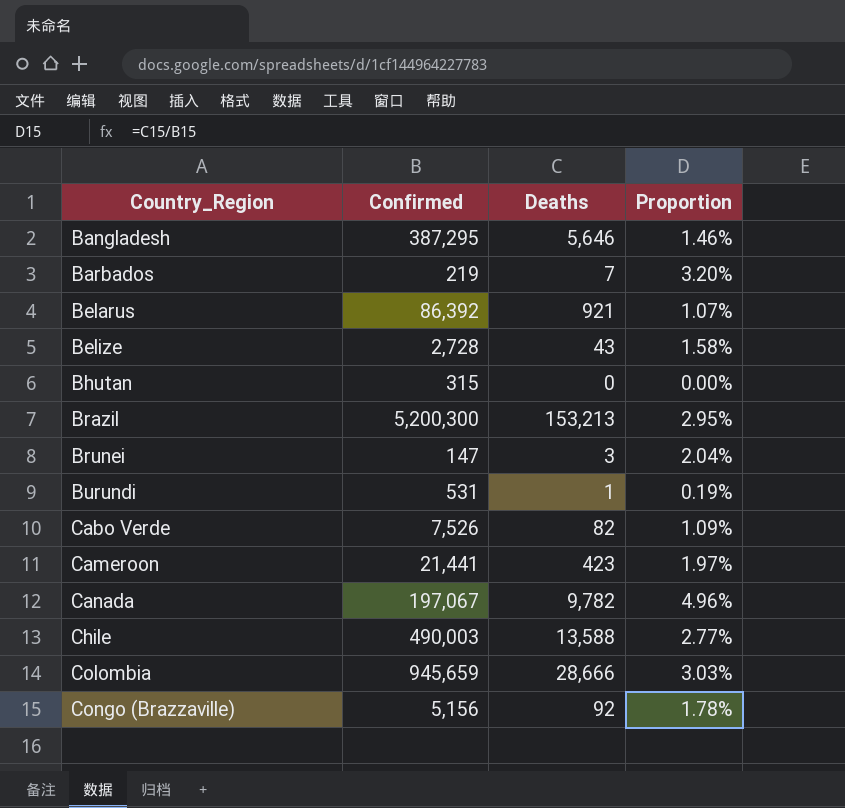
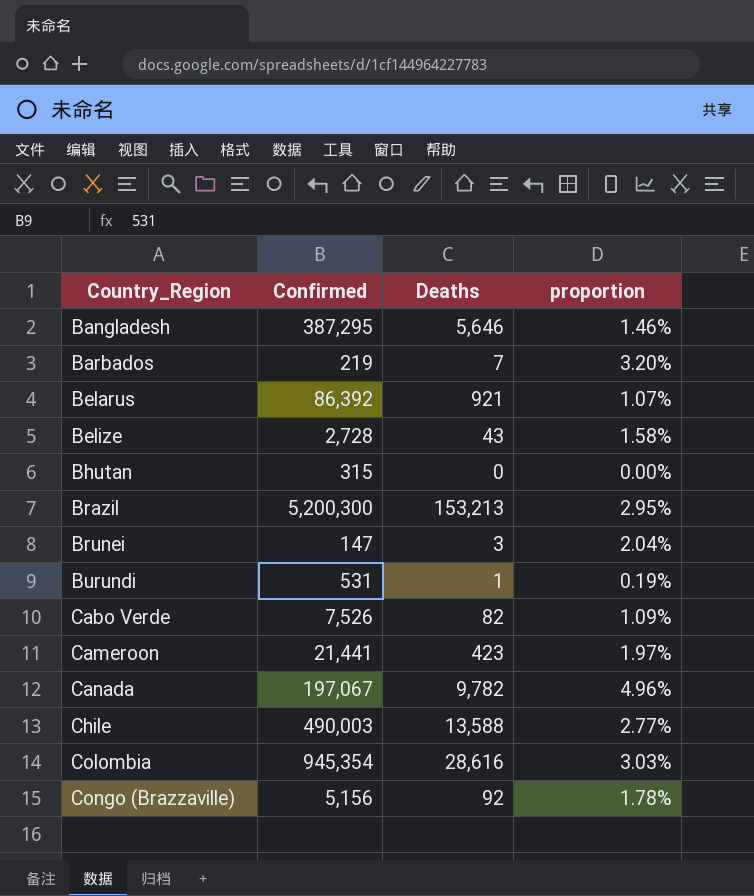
column name: Proportion -> proportion
Colombia | Confirmed: 945,659 -> 945,354
Colombia | Deaths: 28,666 -> 28,616

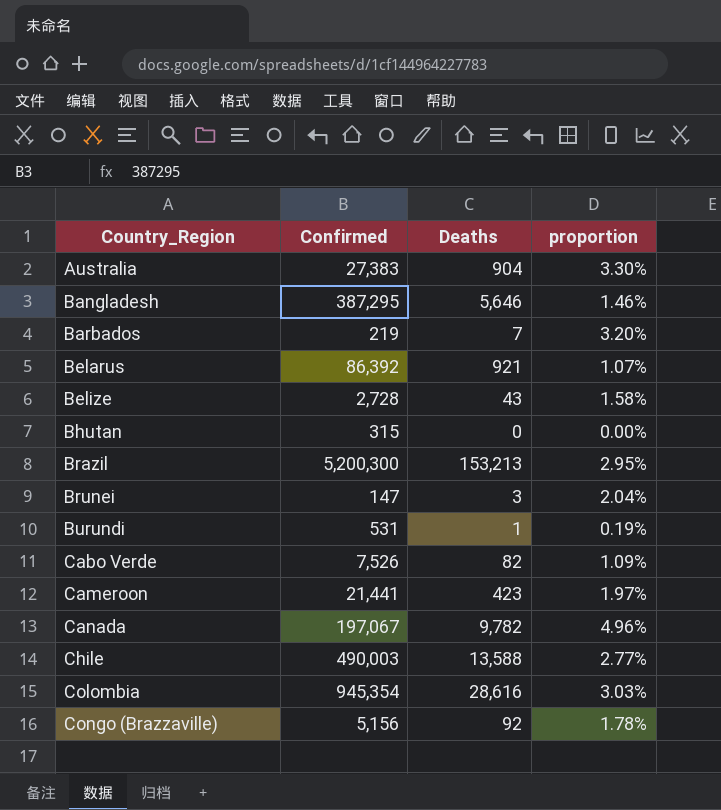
row Australia: none -> 27,383 | 904 | 3.30%

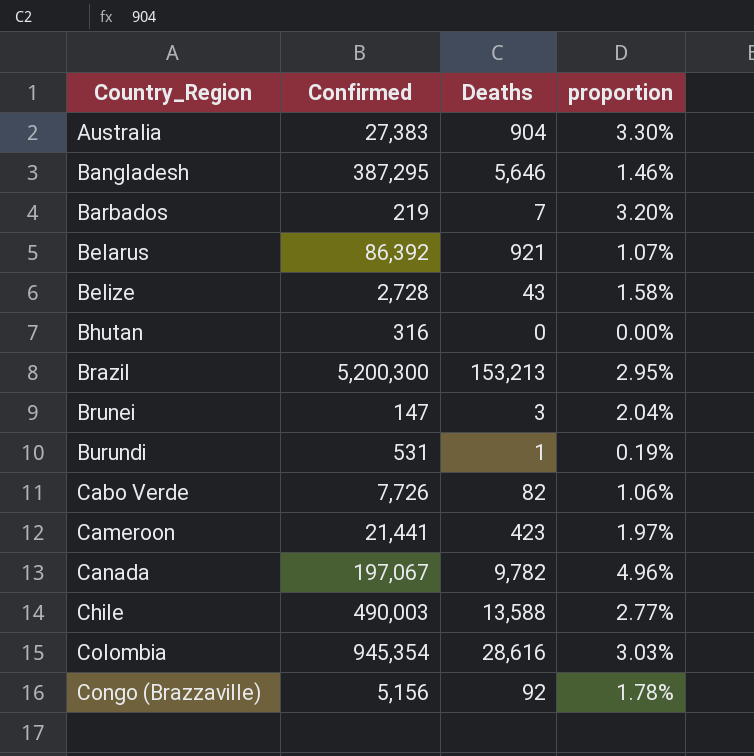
Bhutan | Confirmed: 315 -> 316
Cabo Verde | Confirmed: 7,526 -> 7,726
Cabo Verde | proportion: 1.09% -> 1.06%

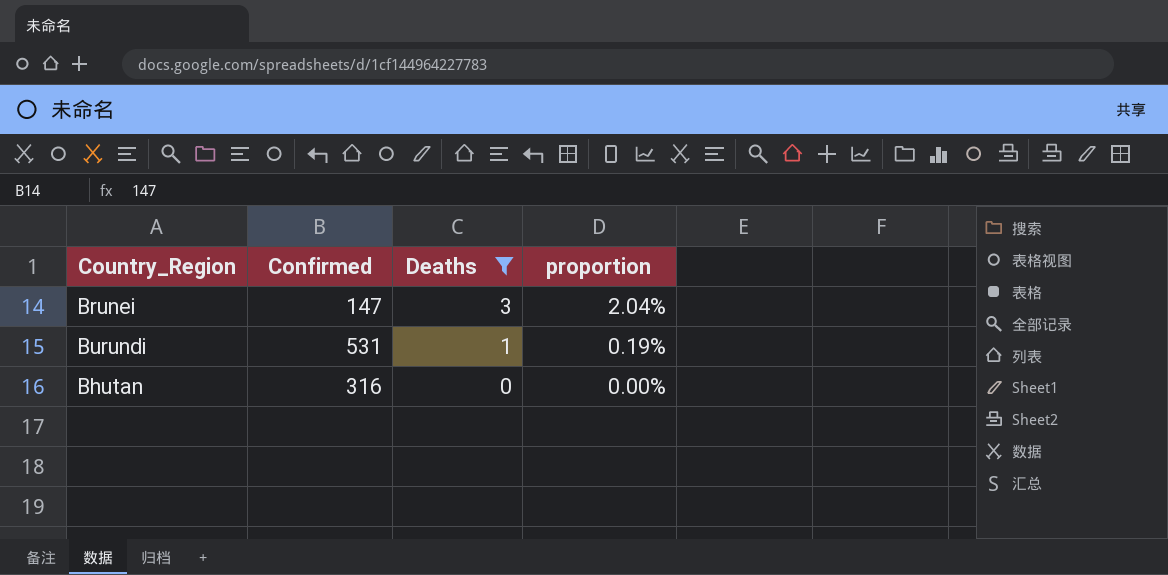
filter: none -> Deaths <= 3
row order: Country_Region ascending -> Deaths descending

